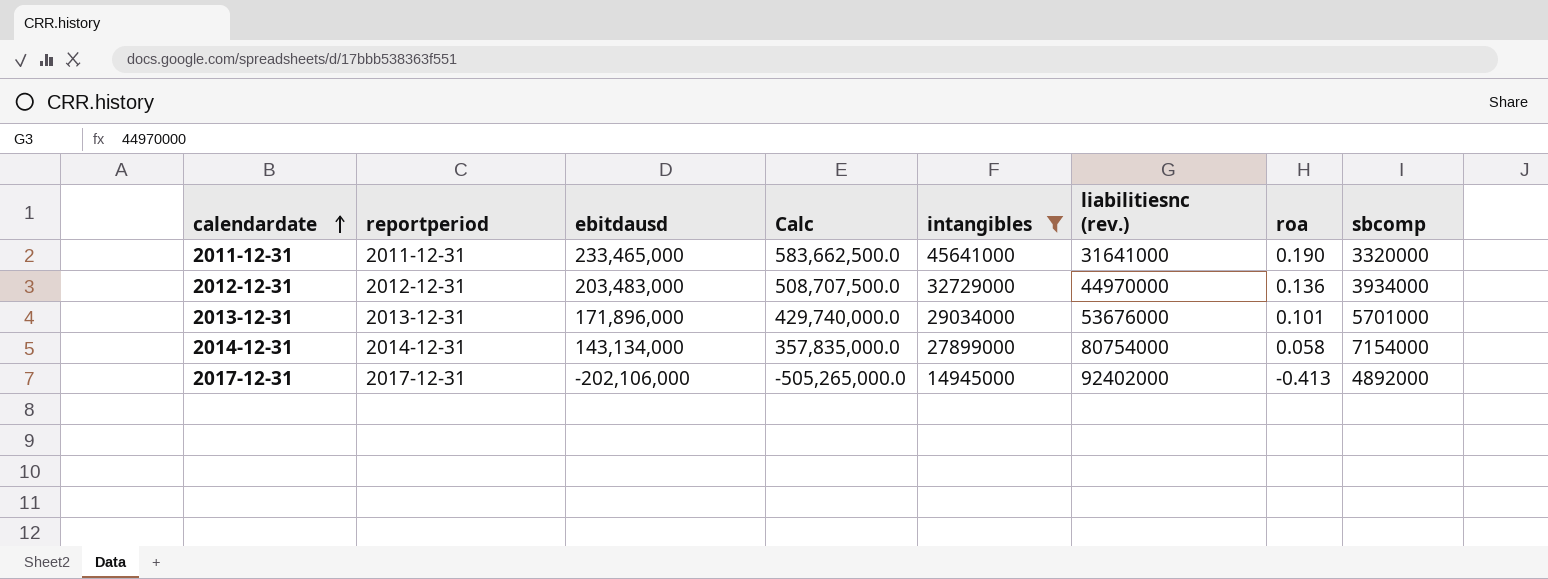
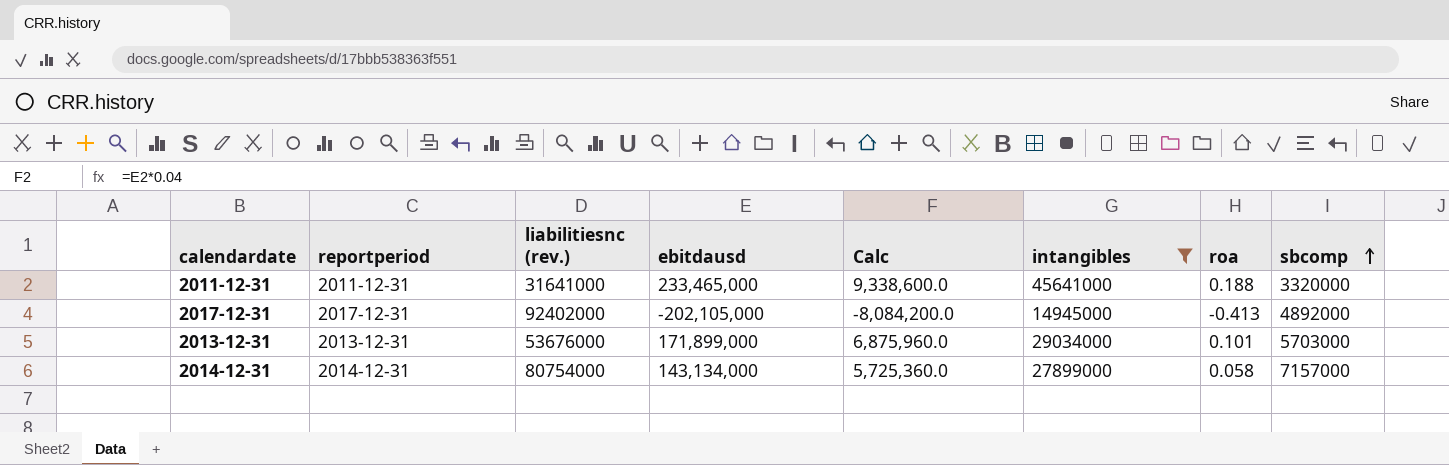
row order: calendardate ascending -> sbcomp ascending
column liabilitiesnc (rev.) | position: 6 -> 3
column Calc | formula: [ebitdausd] * 2.5 -> [ebitdausd] * 0.04
row 2012-12-31: 2012-12-31 | 203,483,000 | 508,707,500.0 | 32729000 | 44970000 | 0.136 | 3934000 -> none
2011-12-31 | roa: 0.190 -> 0.188
2017-12-31 | ebitdausd: -202,106,000 -> -202,105,000
2013-12-31 | ebitdausd: 171,896,000 -> 171,899,000
2013-12-31 | sbcomp: 5701000 -> 5703000
2014-12-31 | sbcomp: 7154000 -> 7157000

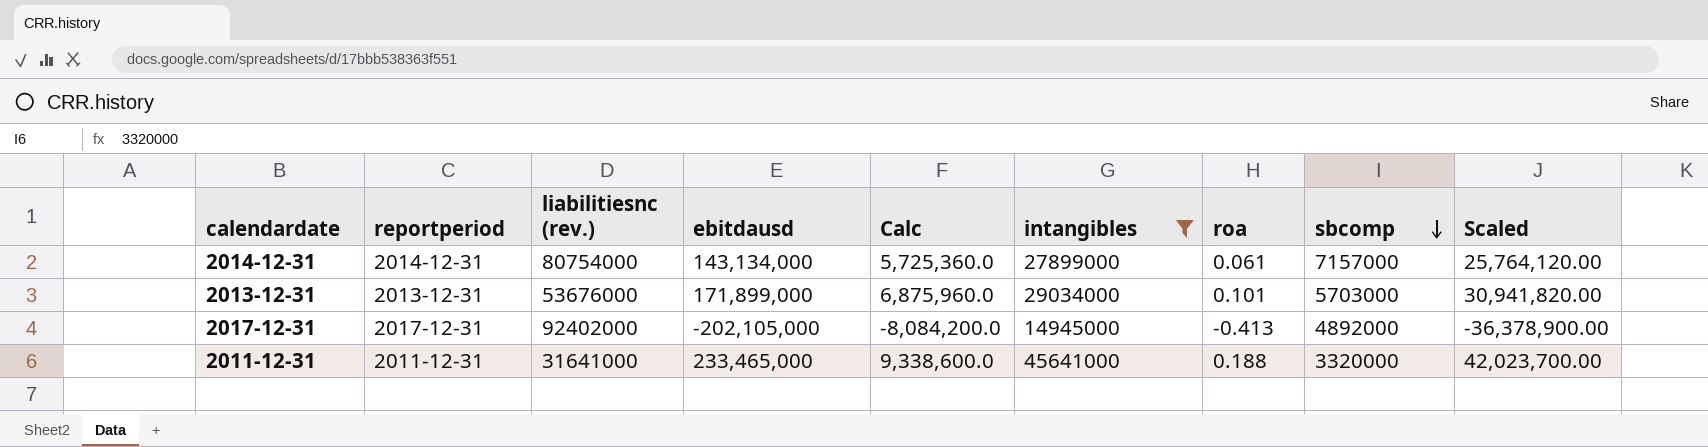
row order: sbcomp ascending -> sbcomp descending
column Scaled | formula: none -> [ebitdausd] * 0.18
2014-12-31 | roa: 0.058 -> 0.061

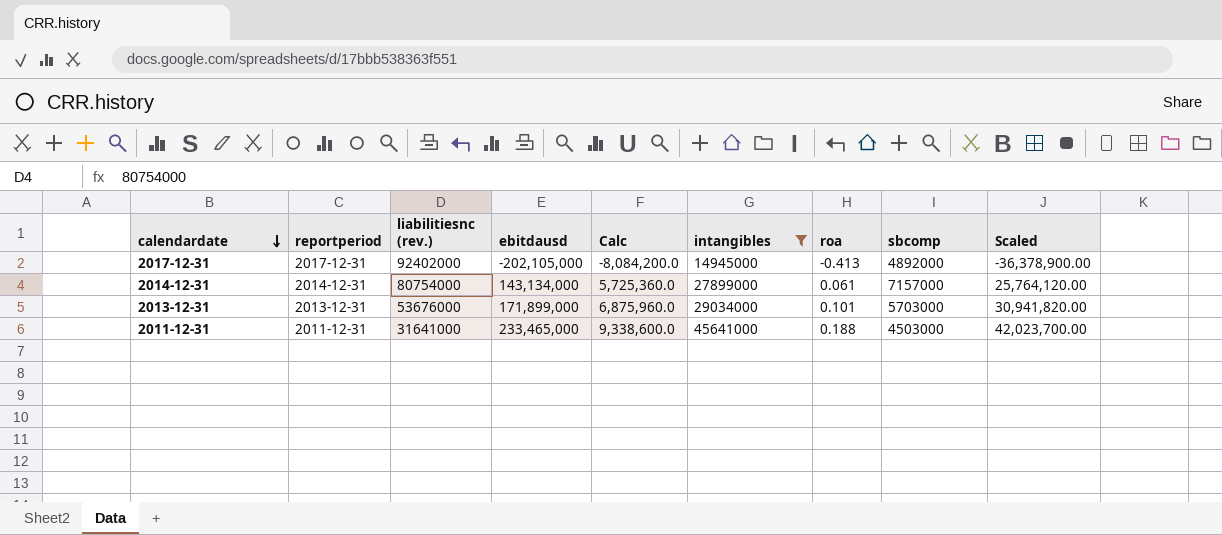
row order: sbcomp descending -> calendardate descending
2011-12-31 | sbcomp: 3320000 -> 4503000

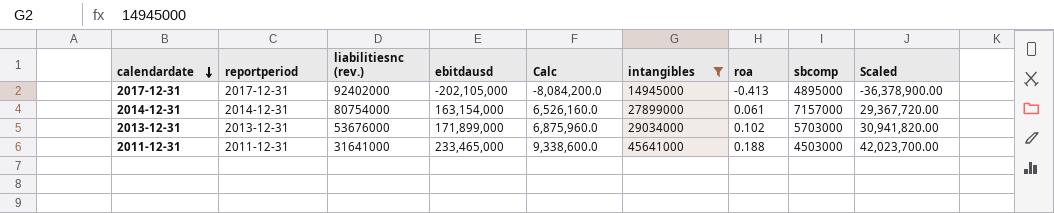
2017-12-31 | sbcomp: 4892000 -> 4895000
2014-12-31 | ebitdausd: 143,134,000 -> 163,154,000
2014-12-31 | Calc: 5,725,360.0 -> 6,526,160.0
2014-12-31 | Scaled: 25,764,120.00 -> 29,367,720.00
2013-12-31 | roa: 0.101 -> 0.102

